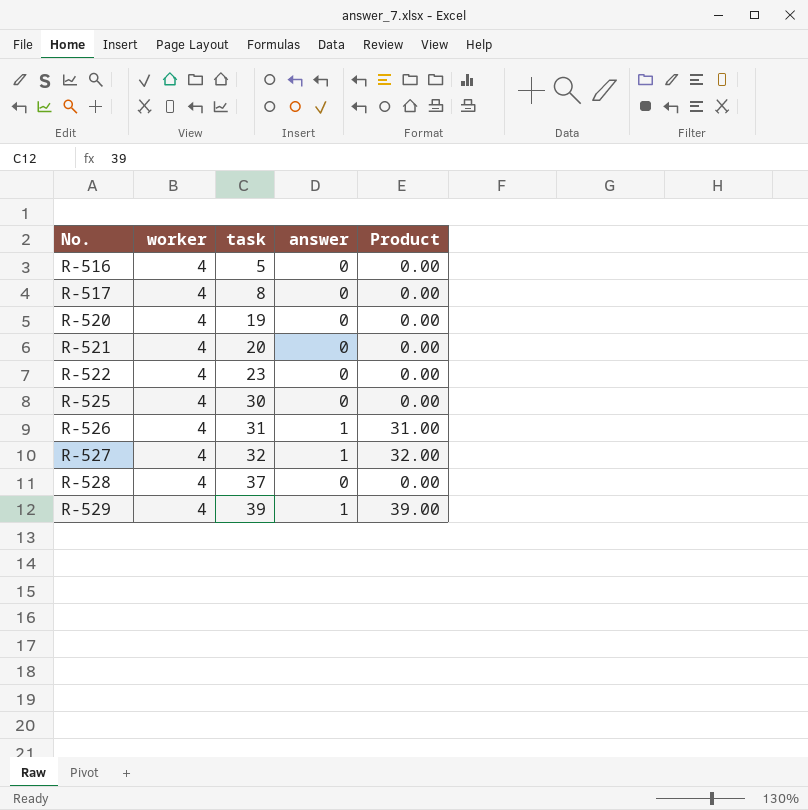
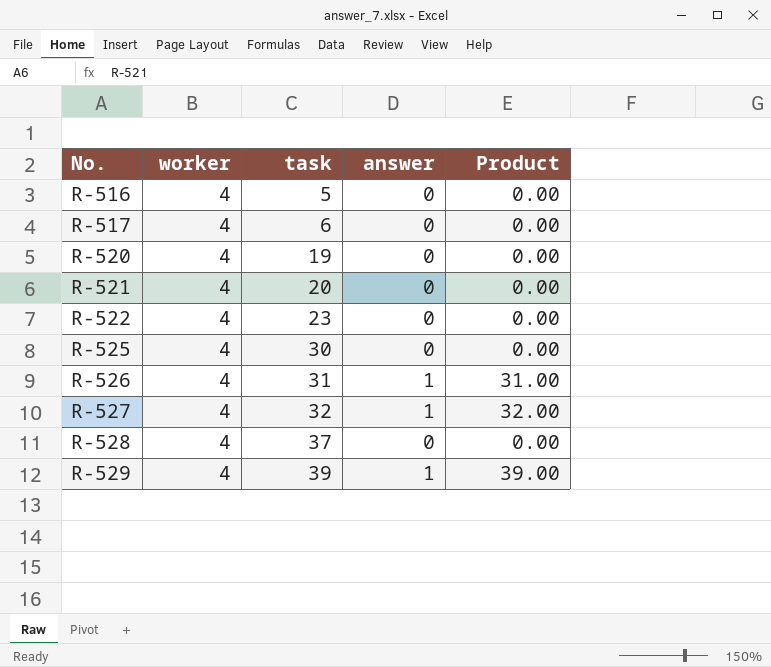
R-517 | task: 8 -> 6

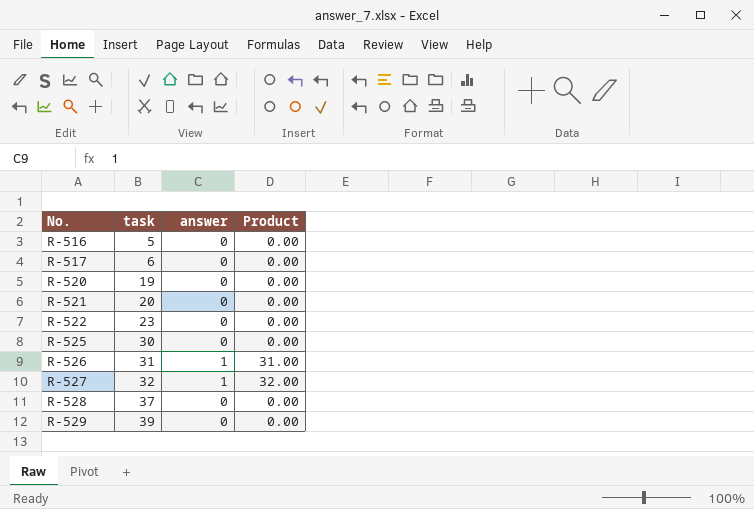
column worker | position: 2 -> none
R-529 | answer: 1 -> 0
R-529 | Product: 39.00 -> 0.00

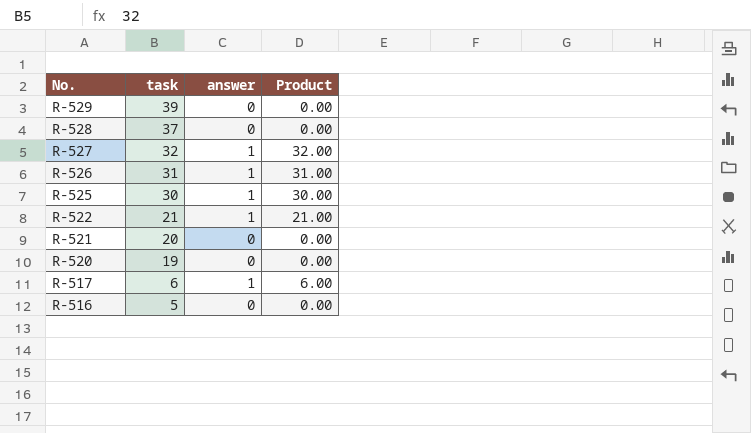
row order: No. ascending -> No. descending
R-525 | answer: 0 -> 1
R-525 | Product: 0.00 -> 30.00
R-522 | task: 23 -> 21
R-522 | answer: 0 -> 1
R-522 | Product: 0.00 -> 21.00
R-517 | answer: 0 -> 1
R-517 | Product: 0.00 -> 6.00

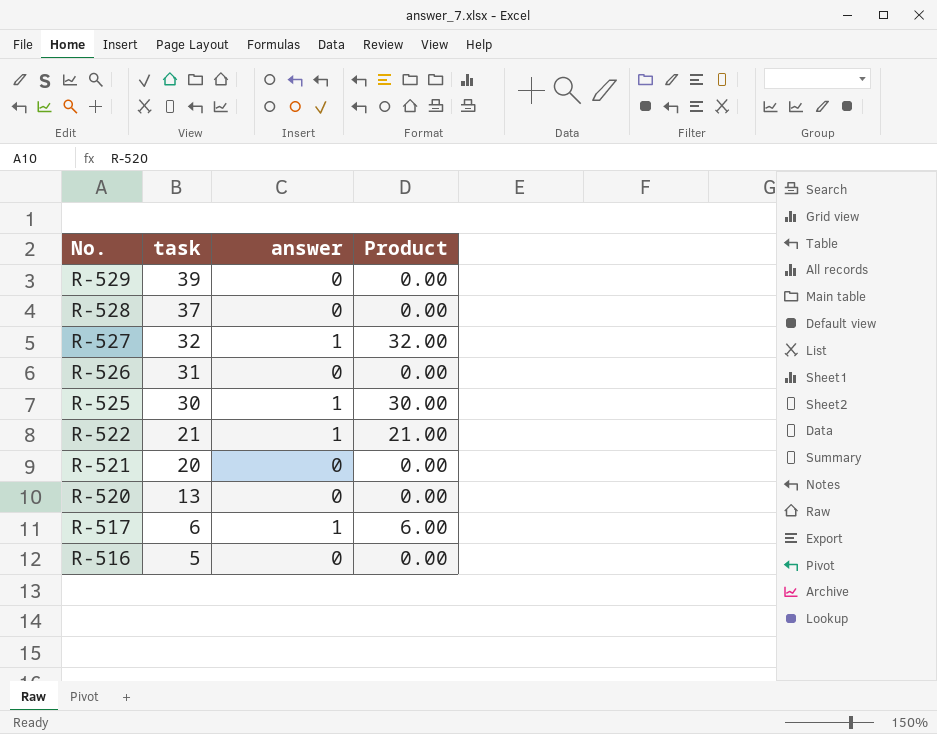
R-526 | answer: 1 -> 0
R-526 | Product: 31.00 -> 0.00
R-520 | task: 19 -> 13

